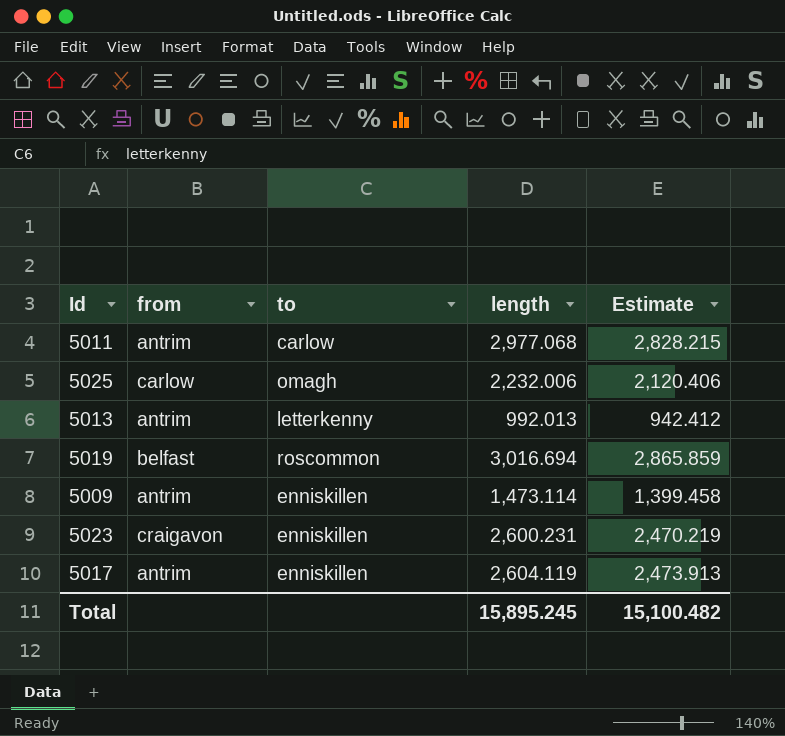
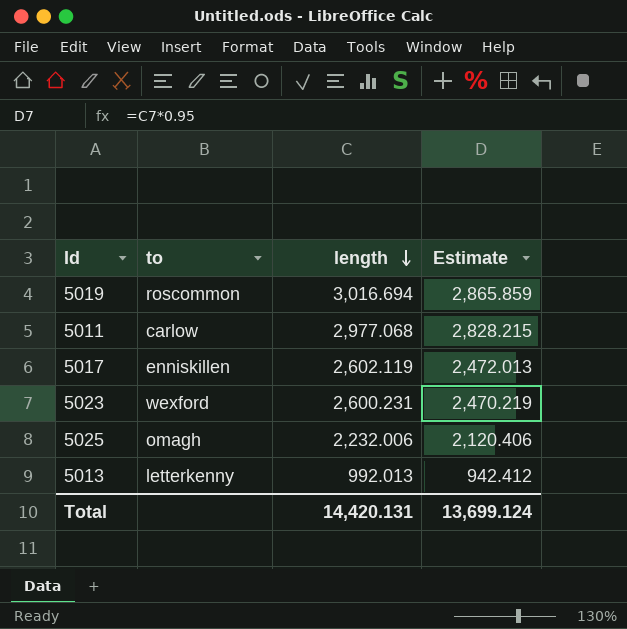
row order: none -> length descending
column from | position: 2 -> none
row 5009: antrim | enniskillen | 1,473.114 | 1,399.458 -> none
5017 | length: 2,604.119 -> 2,602.119
5017 | Estimate: 2,473.913 -> 2,472.013
5023 | to: enniskillen -> wexford
Total | length: 15,895.245 -> 14,420.131
Total | Estimate: 15,100.482 -> 13,699.124

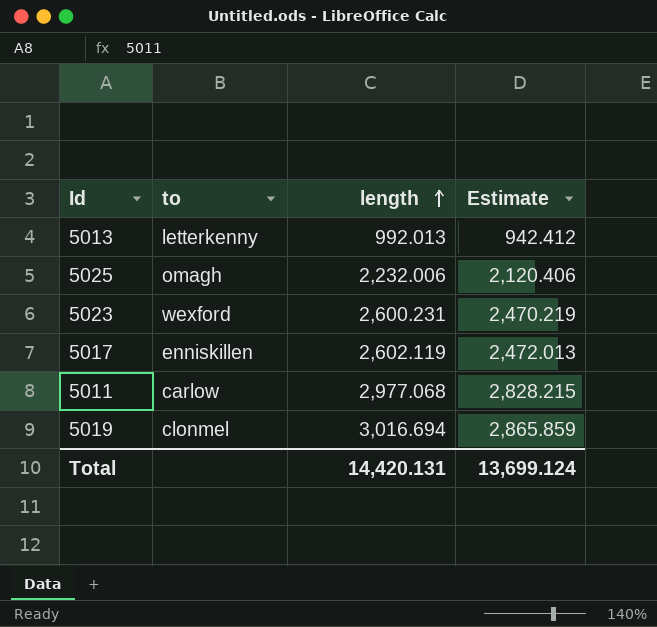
row order: length descending -> length ascending
5019 | to: roscommon -> clonmel

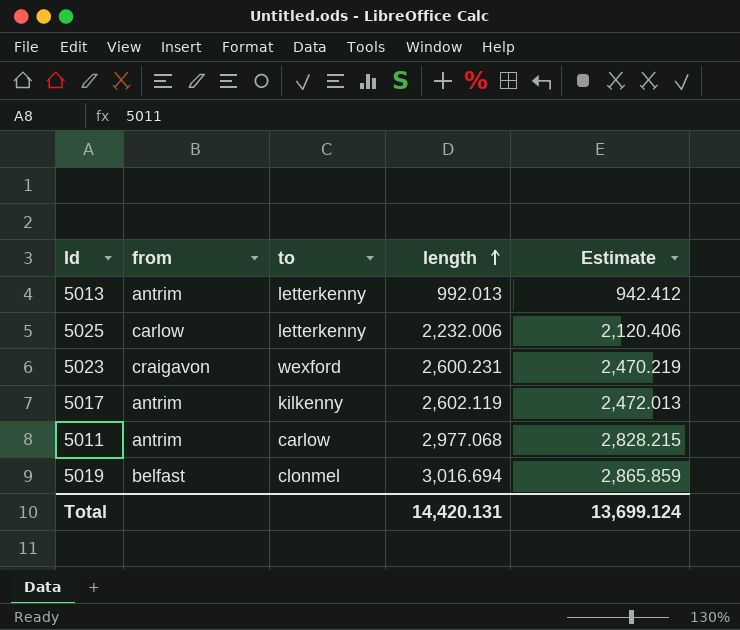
column from | position: none -> 2
5025 | to: omagh -> letterkenny
5017 | to: enniskillen -> kilkenny

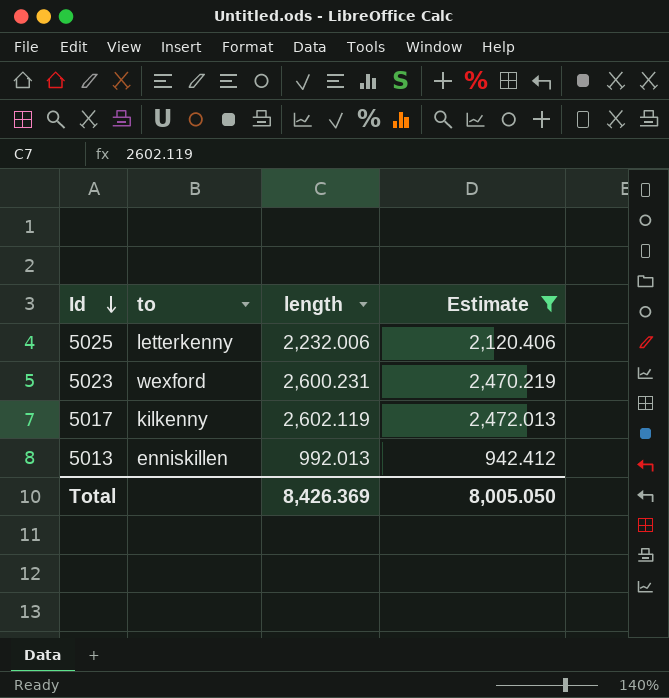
filter: none -> Estimate <= 2,472.013
row order: length ascending -> Id descending
column from | position: 2 -> none
5013 | to: letterkenny -> enniskillen
Total | length: 14,420.131 -> 8,426.369
Total | Estimate: 13,699.124 -> 8,005.050

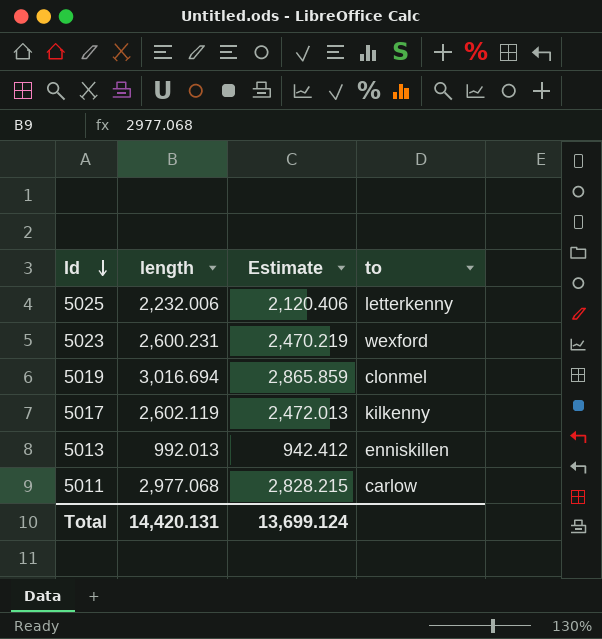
filter: Estimate <= 2,472.013 -> none
column to | position: 2 -> 4
Total | length: 8,426.369 -> 14,420.131
Total | Estimate: 8,005.050 -> 13,699.124

